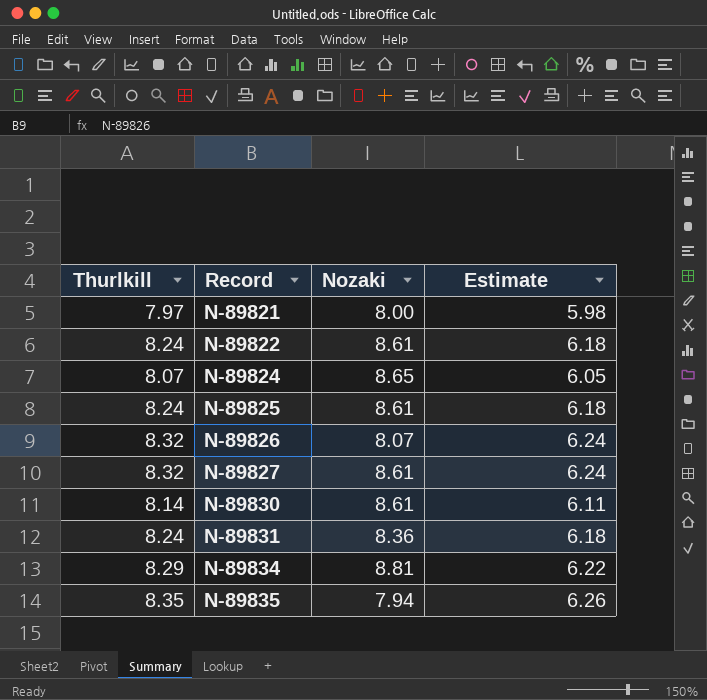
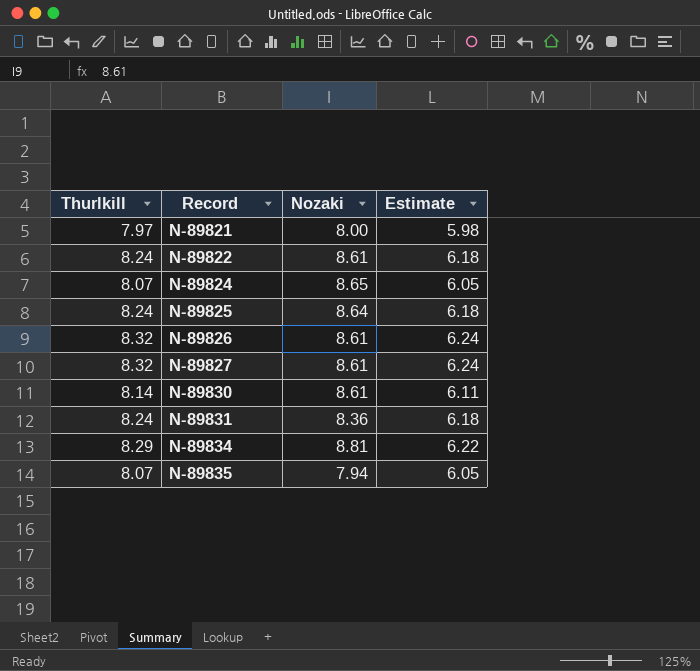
N-89825 | Nozaki: 8.61 -> 8.64
N-89826 | Nozaki: 8.07 -> 8.61
N-89835 | Thurlkill: 8.35 -> 8.07
N-89835 | Estimate: 6.26 -> 6.05

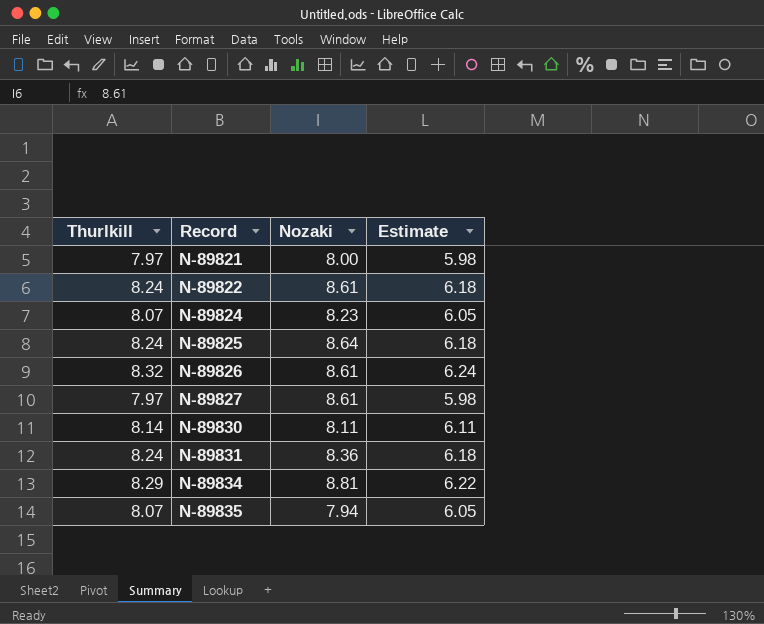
N-89824 | Nozaki: 8.65 -> 8.23
N-89827 | Thurlkill: 8.32 -> 7.97
N-89827 | Estimate: 6.24 -> 5.98
N-89830 | Nozaki: 8.61 -> 8.11

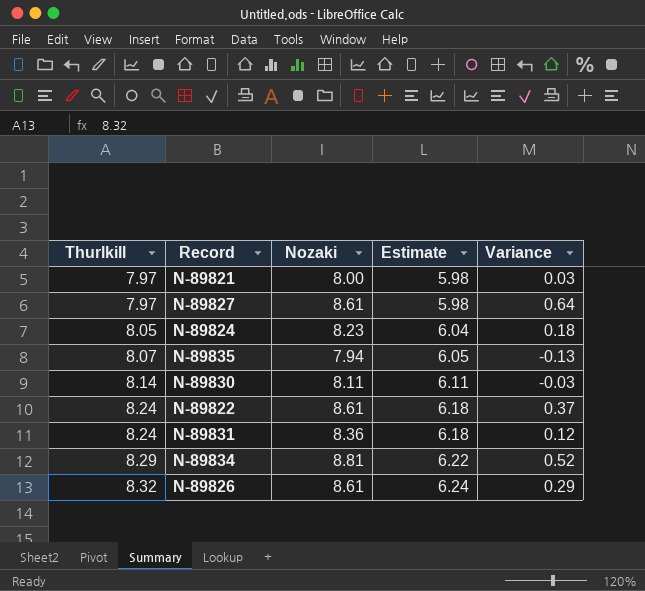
row order: Record ascending -> Thurlkill ascending
column Variance | formula: none -> [Nozaki] - [Thurlkill]
row N-89825: 8.24 | 8.64 | 6.18 -> none
N-89824 | Thurlkill: 8.07 -> 8.05
N-89824 | Estimate: 6.05 -> 6.04

